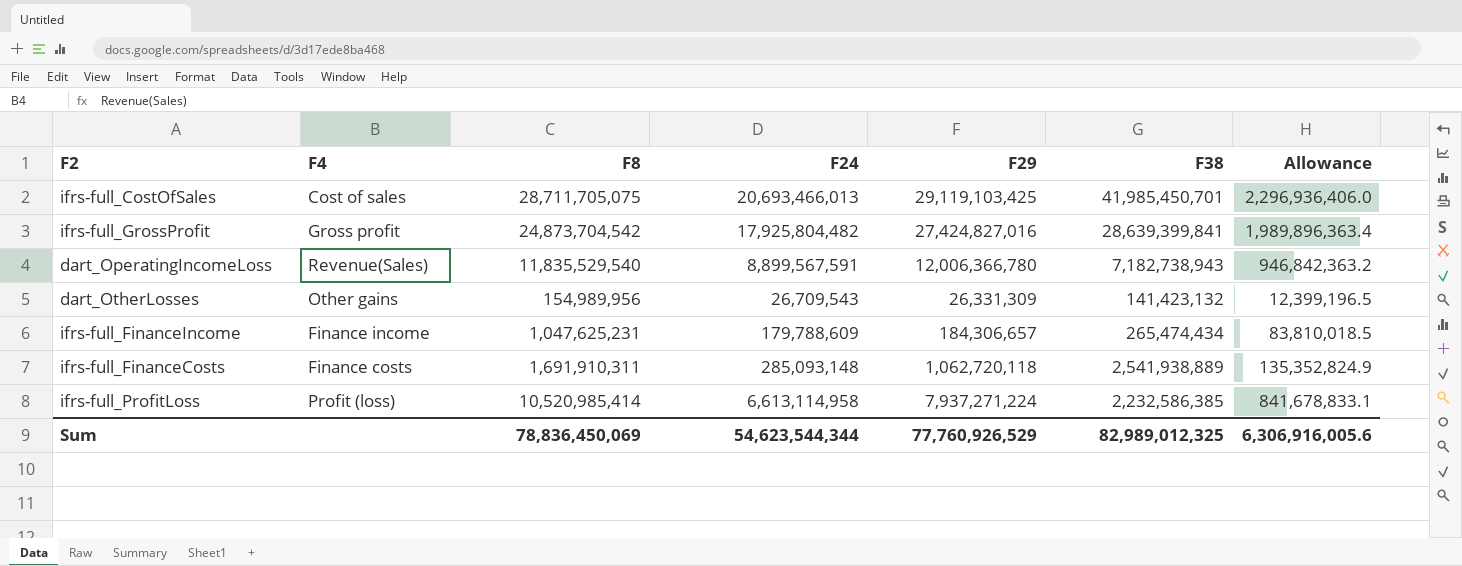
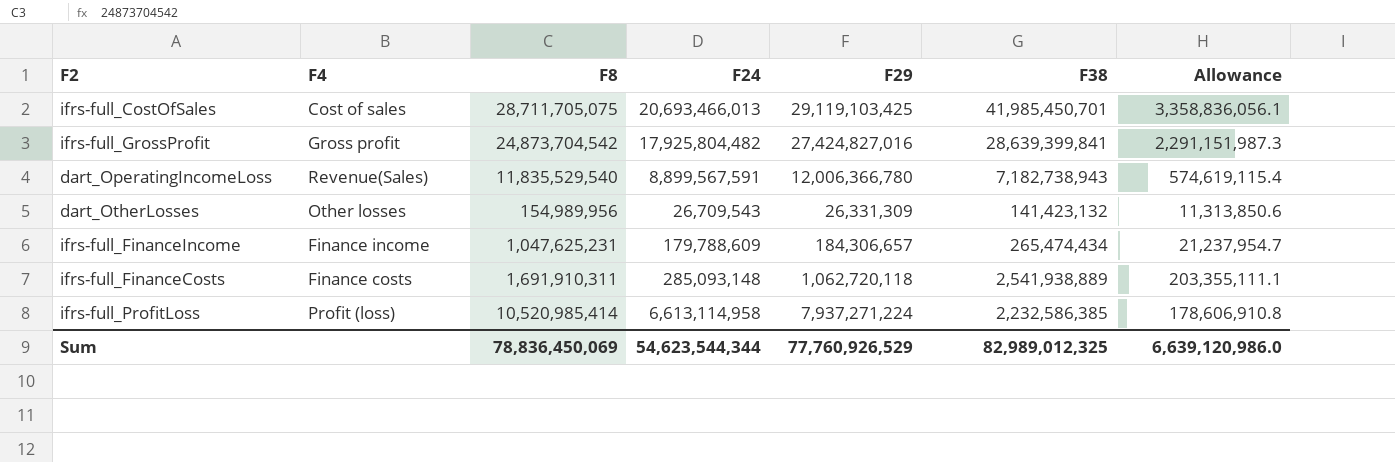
column Allowance | formula: [F8] * 0.08 -> [F38] * 0.08
dart_OtherLosses | F4: Other gains -> Other losses
Sum | Allowance: 6,306,916,005.6 -> 6,639,120,986.0

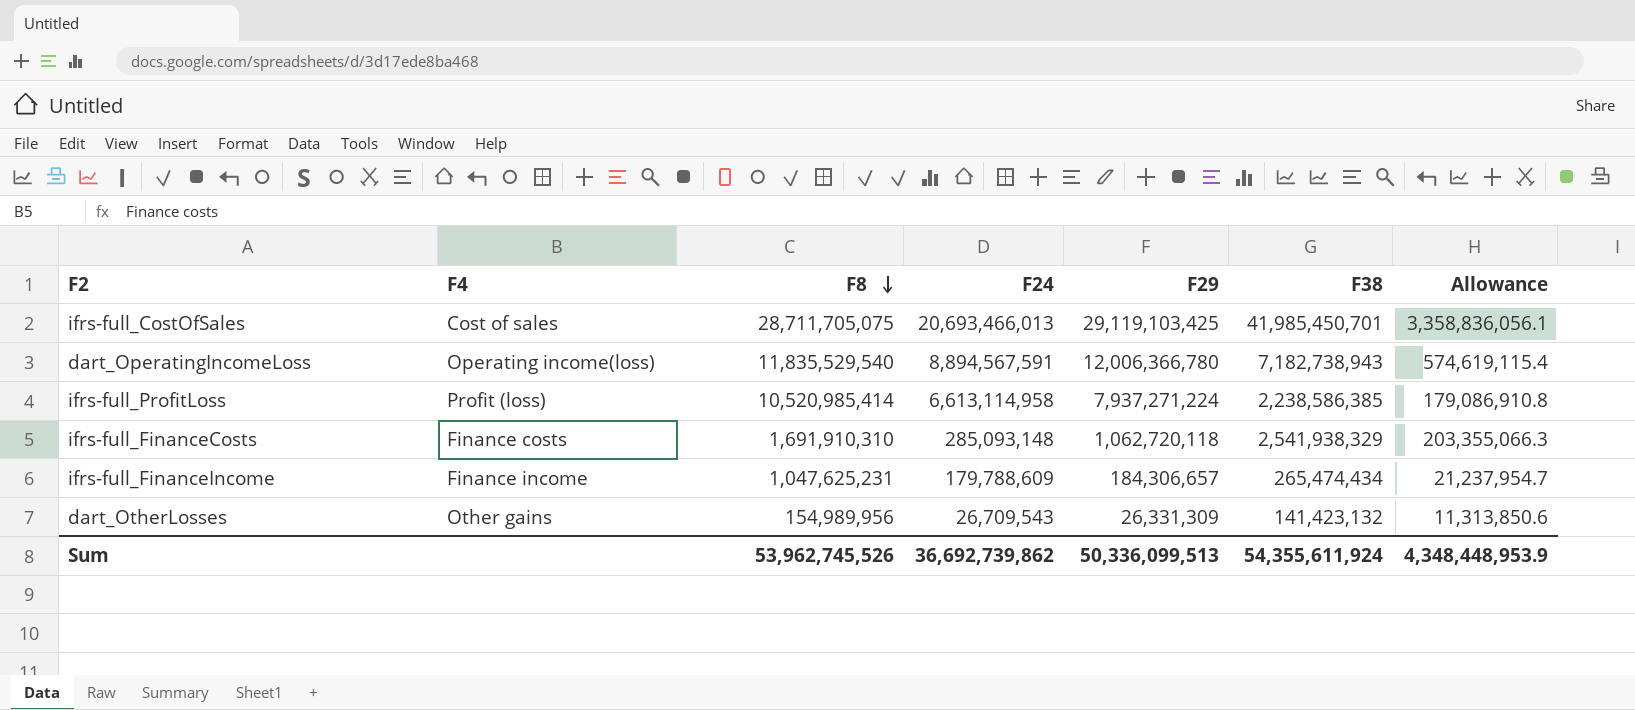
row order: none -> F8 descending
row ifrs-full_GrossProfit: Gross profit | 24,873,704,542 | 17,925,804,482 | 27,424,827,016 | 28,639,399,841 | 2,291,151,987.3 -> none
dart_OperatingIncomeLoss | F4: Revenue(Sales) -> Operating income(loss)
dart_OperatingIncomeLoss | F24: 8,899,567,591 -> 8,894,567,591
ifrs-full_ProfitLoss | F38: 2,232,586,385 -> 2,238,586,385
ifrs-full_ProfitLoss | Allowance: 178,606,910.8 -> 179,086,910.8
ifrs-full_FinanceCosts | F8: 1,691,910,311 -> 1,691,910,310
ifrs-full_FinanceCosts | F38: 2,541,938,889 -> 2,541,938,329
ifrs-full_FinanceCosts | Allowance: 203,355,111.1 -> 203,355,066.3
dart_OtherLosses | F4: Other losses -> Other gains
Sum | F8: 78,836,450,069 -> 53,962,745,526
Sum | F24: 54,623,544,344 -> 36,692,739,862
Sum | F29: 77,760,926,529 -> 50,336,099,513
Sum | F38: 82,989,012,325 -> 54,355,611,924
Sum | Allowance: 6,639,120,986.0 -> 4,348,448,953.9

